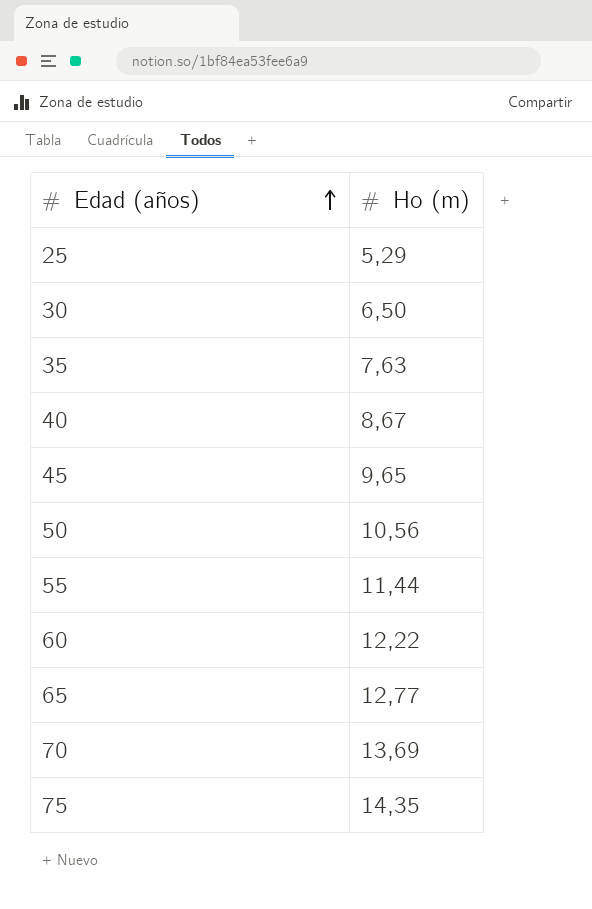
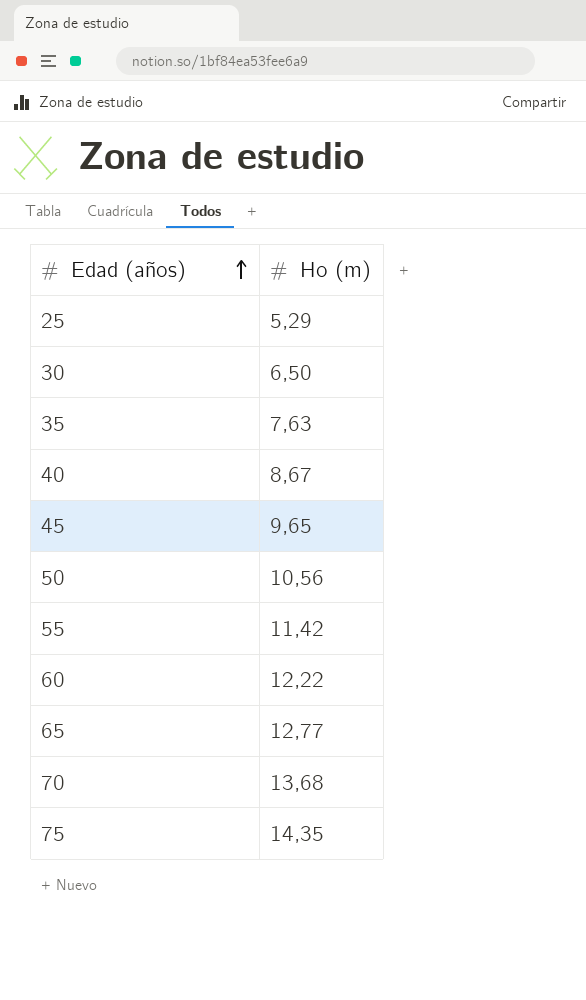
55 | Ho (m): 11,44 -> 11,42
70 | Ho (m): 13,69 -> 13,68

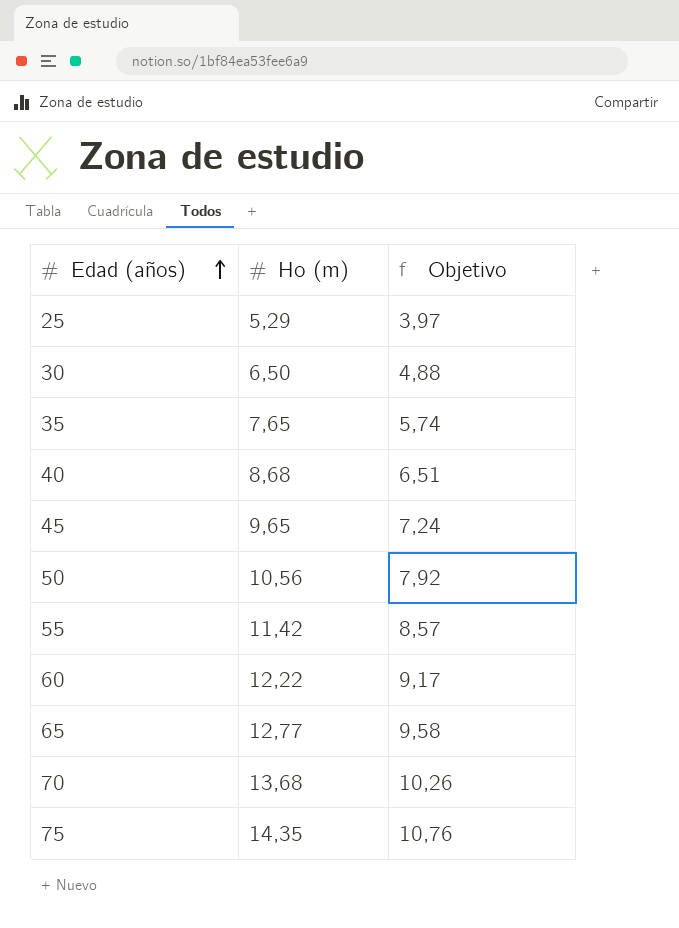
column Objetivo | formula: none -> [Ho (m)] * 0,75
35 | Ho (m): 7,63 -> 7,65
40 | Ho (m): 8,67 -> 8,68

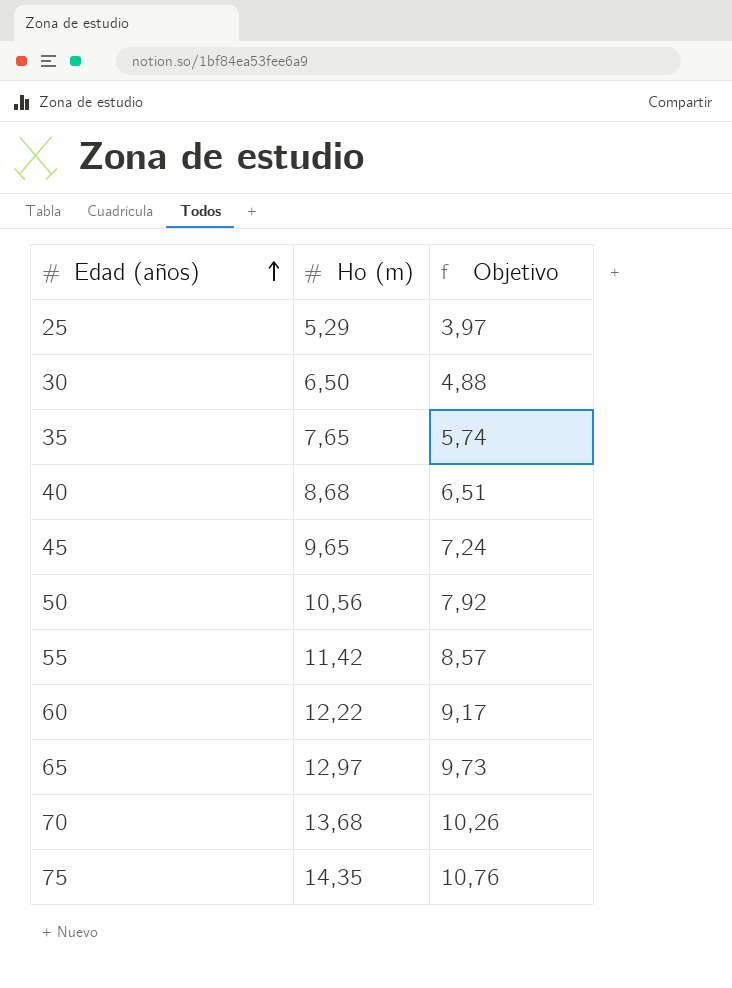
65 | Ho (m): 12,77 -> 12,97
65 | Objetivo: 9,58 -> 9,73

